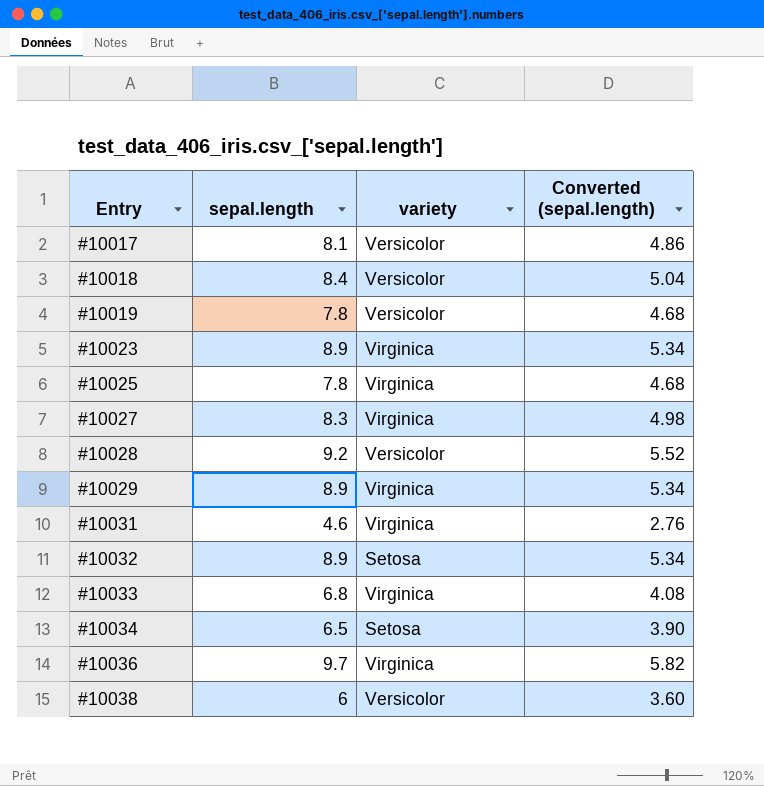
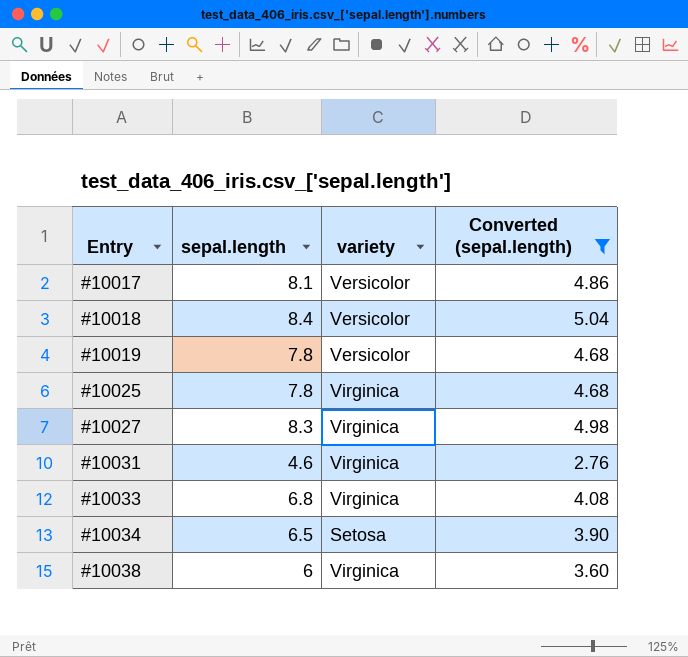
filter: none -> Converted (sepal.length) <= 5.04
#10038 | variety: Versicolor -> Virginica

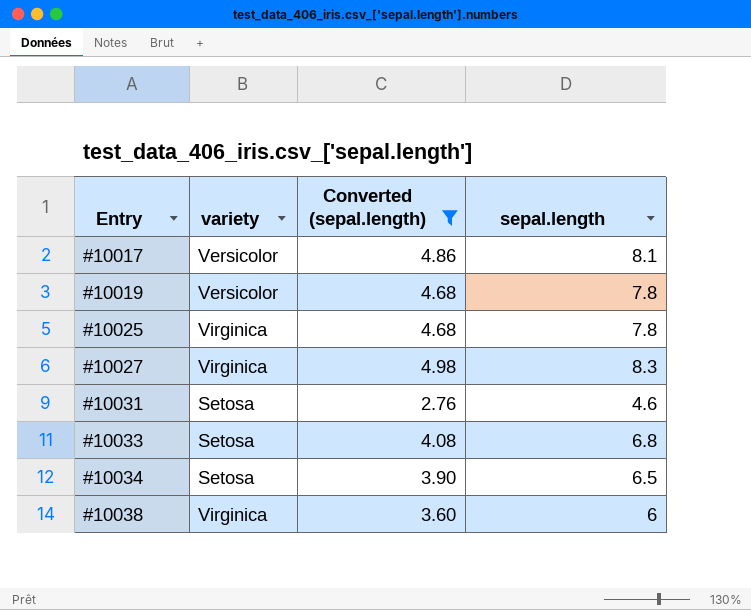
column sepal.length | position: 2 -> 4
row #10018: 8.4 | Versicolor | 5.04 -> none
#10031 | variety: Virginica -> Setosa
#10033 | variety: Virginica -> Setosa

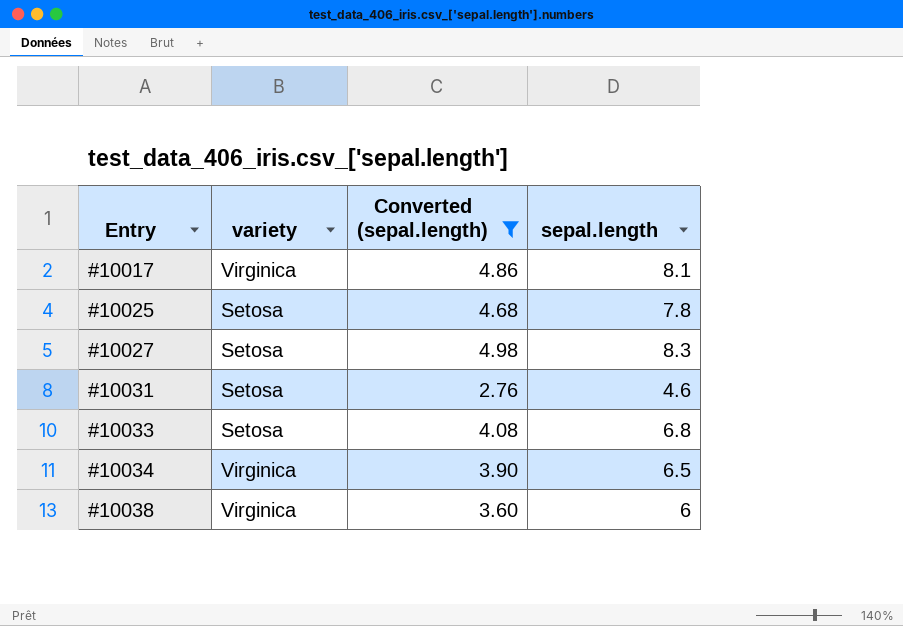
row #10019: Versicolor | 4.68 | 7.8 -> none
#10017 | variety: Versicolor -> Virginica
#10025 | variety: Virginica -> Setosa
#10027 | variety: Virginica -> Setosa
#10034 | variety: Setosa -> Virginica

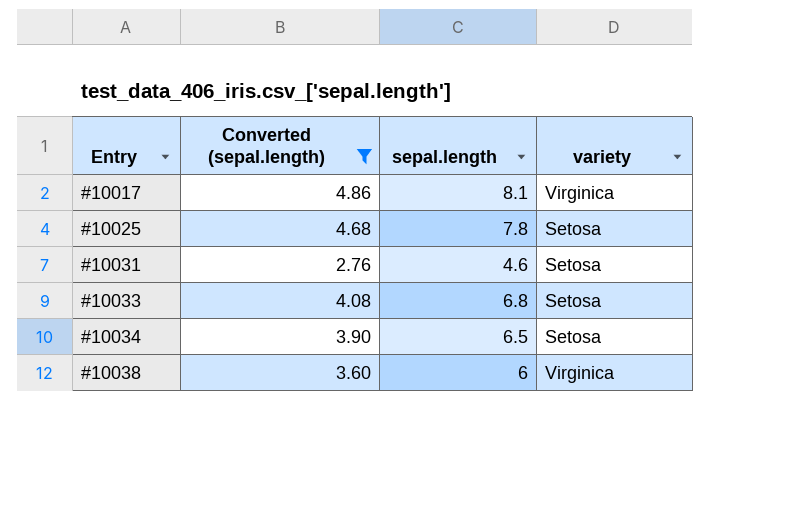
column variety | position: 2 -> 4
row #10027: Setosa | 4.98 | 8.3 -> none
#10034 | variety: Virginica -> Setosa

